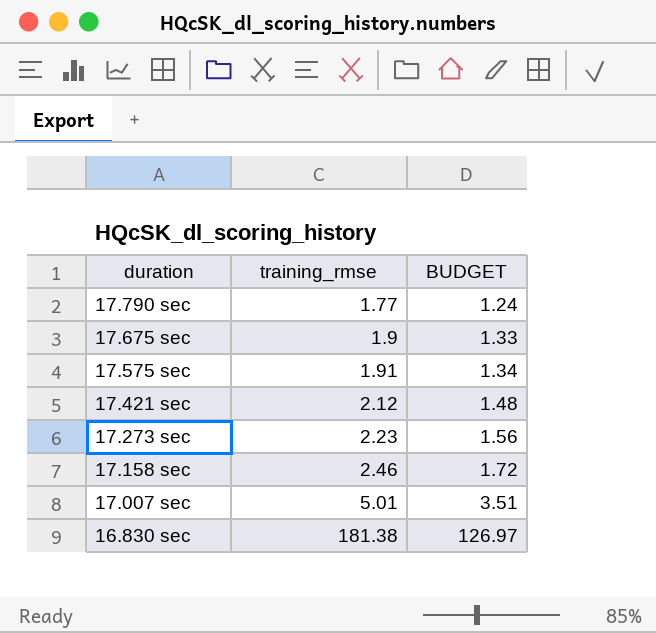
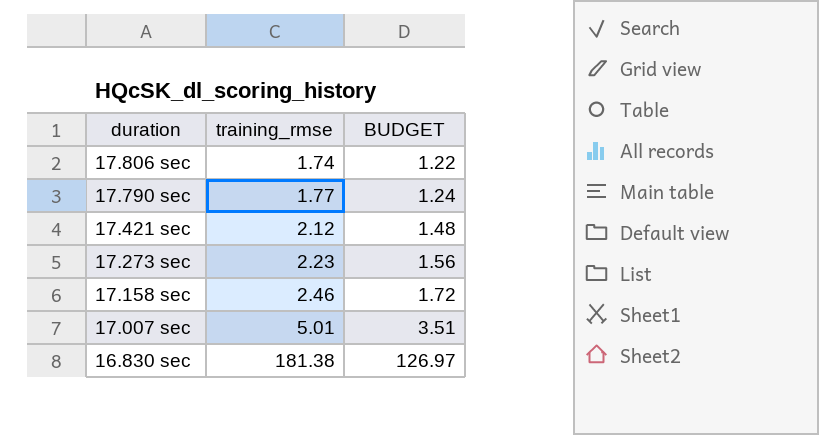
row 17.675 sec: 1.9 | 1.33 -> none
row 17.575 sec: 1.91 | 1.34 -> none
row 17.806 sec: none -> 1.74 | 1.22

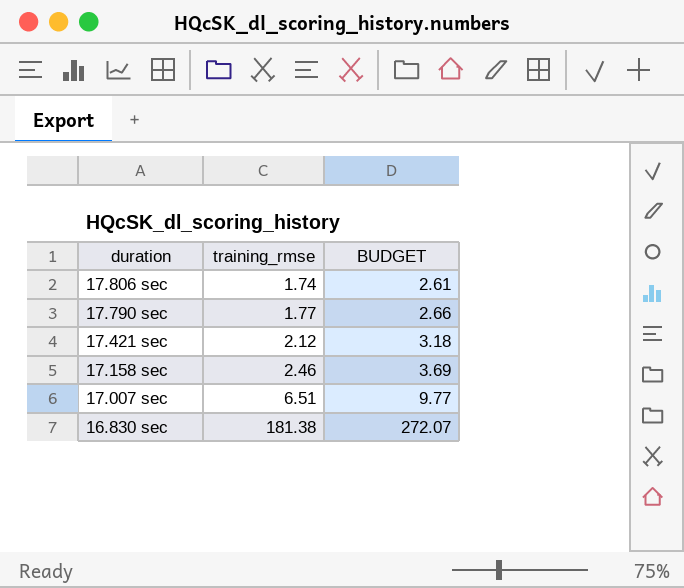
column BUDGET | formula: [training_rmse] * 0.7 -> [training_rmse] * 1.5
row 17.273 sec: 2.23 | 1.56 -> none
17.007 sec | training_rmse: 5.01 -> 6.51

